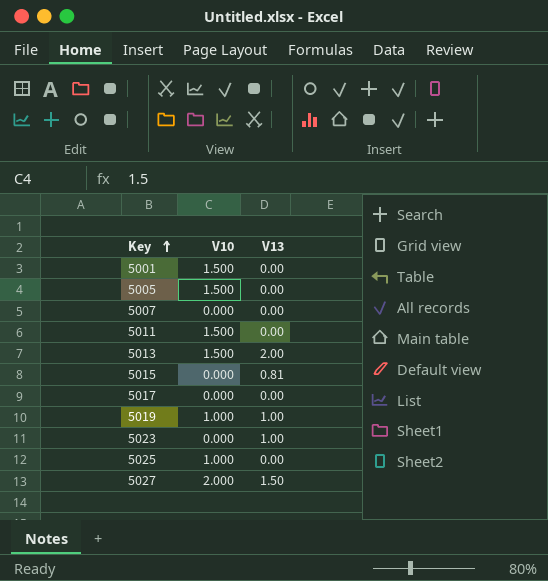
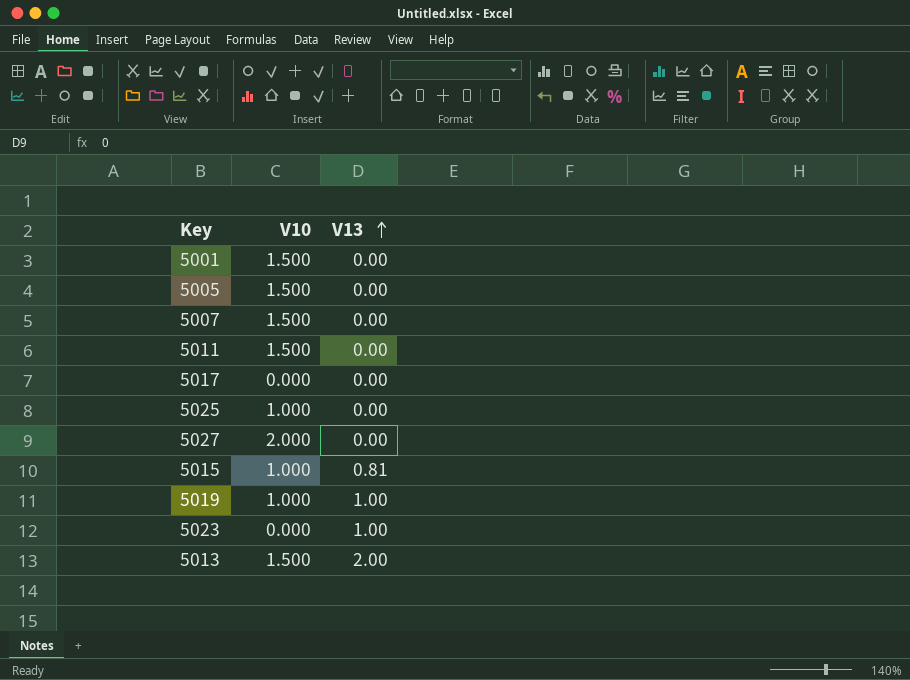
row order: Key ascending -> V13 ascending
5007 | V10: 0.000 -> 1.500
5027 | V13: 1.50 -> 0.00
5015 | V10: 0.000 -> 1.000

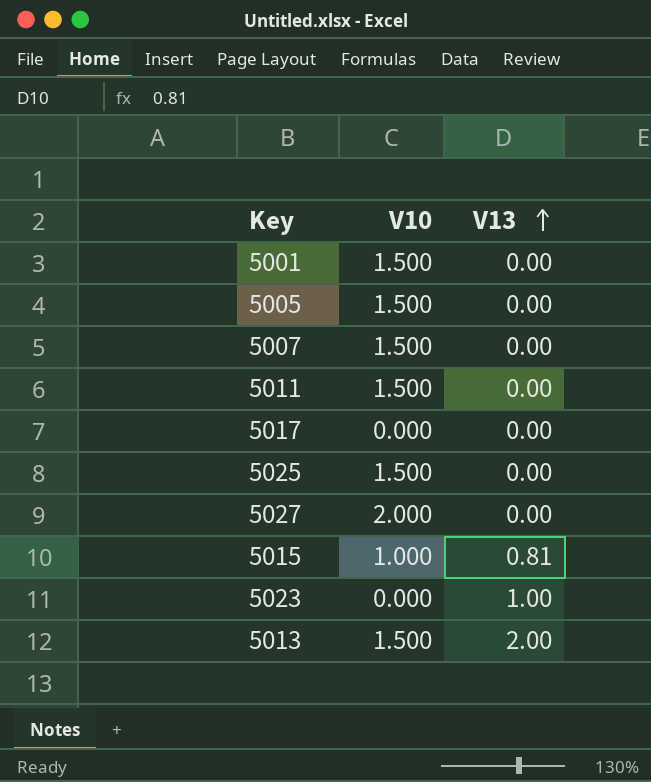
row 5019: 1.000 | 1.00 -> none
5025 | V10: 1.000 -> 1.500

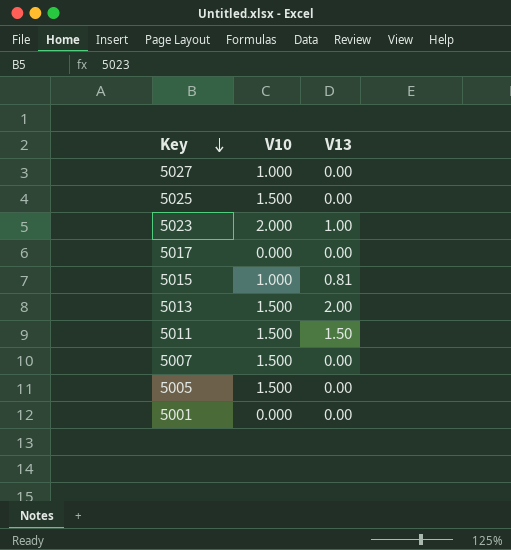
row order: V13 ascending -> Key descending
5027 | V10: 2.000 -> 1.000
5023 | V10: 0.000 -> 2.000
5011 | V13: 0.00 -> 1.50
5001 | V10: 1.500 -> 0.000

